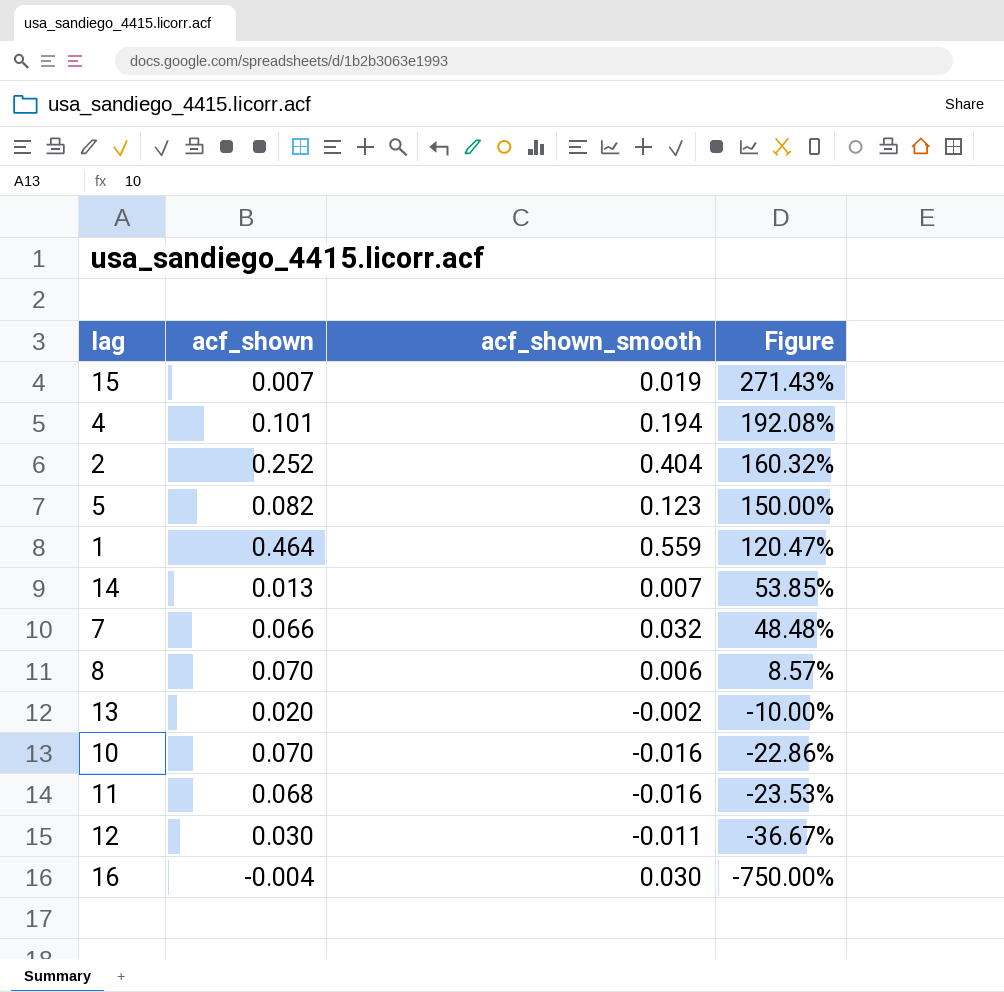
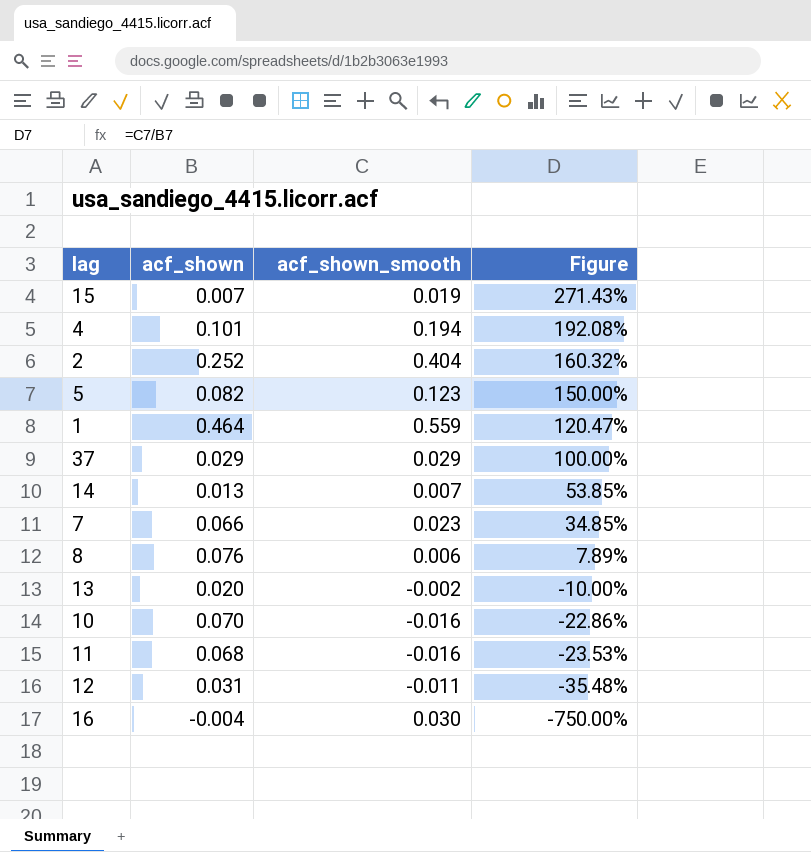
row 37: none -> 0.029 | 0.029 | 100.00%
7 | acf_shown_smooth: 0.032 -> 0.023
7 | Figure: 48.48% -> 34.85%
8 | acf_shown: 0.070 -> 0.076
8 | Figure: 8.57% -> 7.89%
12 | acf_shown: 0.030 -> 0.031
12 | Figure: -36.67% -> -35.48%

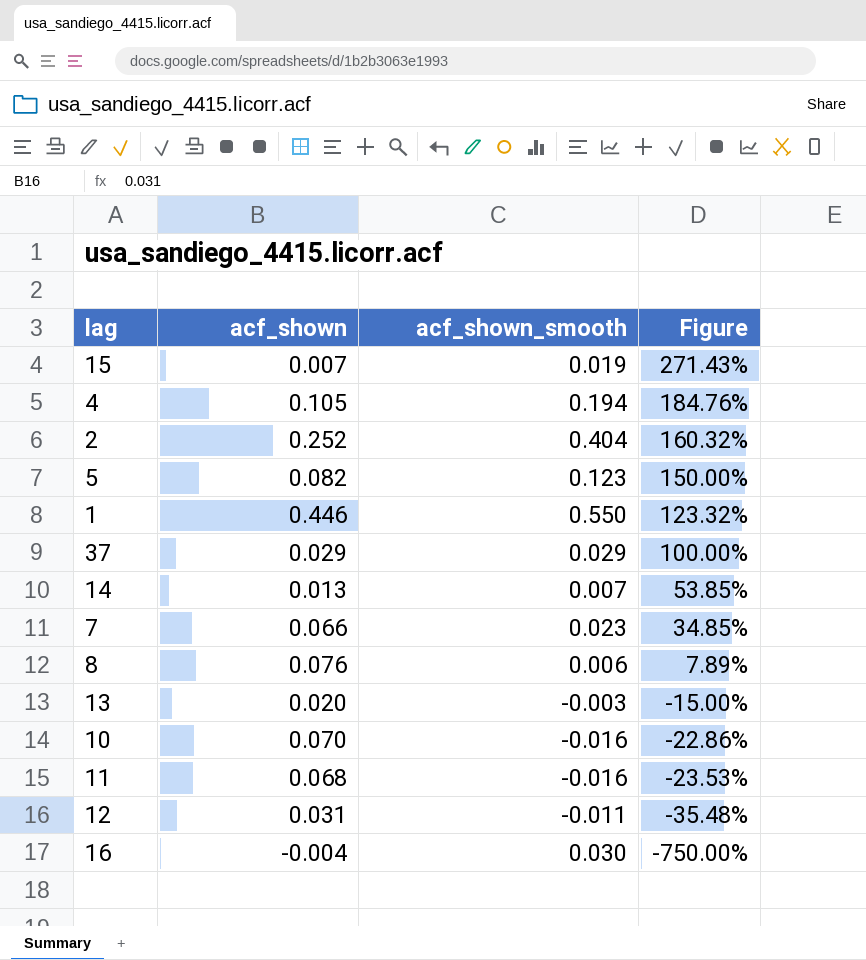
4 | acf_shown: 0.101 -> 0.105
4 | Figure: 192.08% -> 184.76%
1 | acf_shown: 0.464 -> 0.446
1 | acf_shown_smooth: 0.559 -> 0.550
1 | Figure: 120.47% -> 123.32%
13 | acf_shown_smooth: -0.002 -> -0.003
13 | Figure: -10.00% -> -15.00%

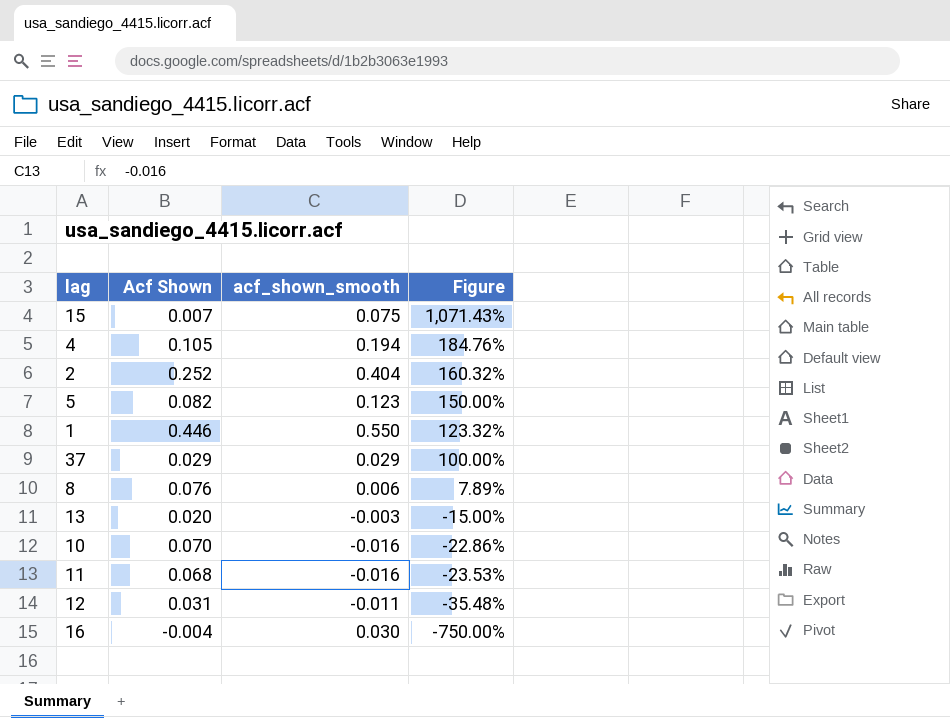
column name: acf_shown -> Acf Shown
row 14: 0.013 | 0.007 | 53.85% -> none
row 7: 0.066 | 0.023 | 34.85% -> none
15 | acf_shown_smooth: 0.019 -> 0.075
15 | Figure: 271.43% -> 1,071.43%

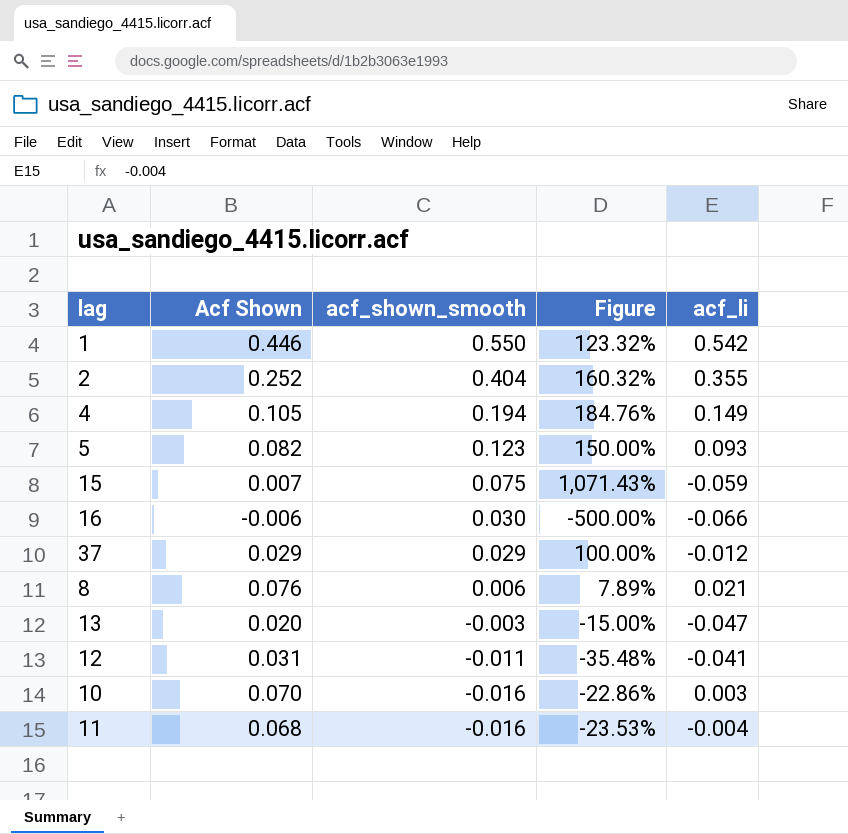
row order: Figure descending -> acf_shown_smooth descending
column acf_li | position: none -> 5
16 | Acf Shown: -0.004 -> -0.006
16 | Figure: -750.00% -> -500.00%

